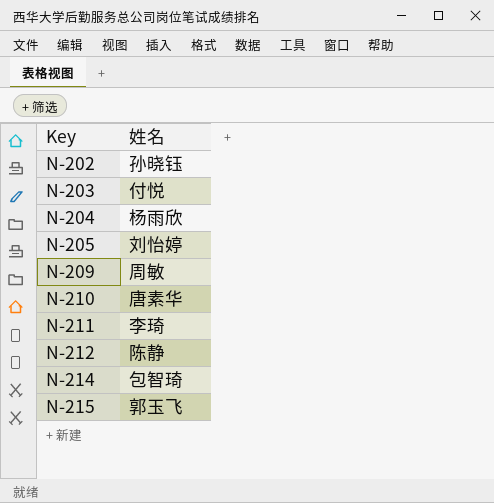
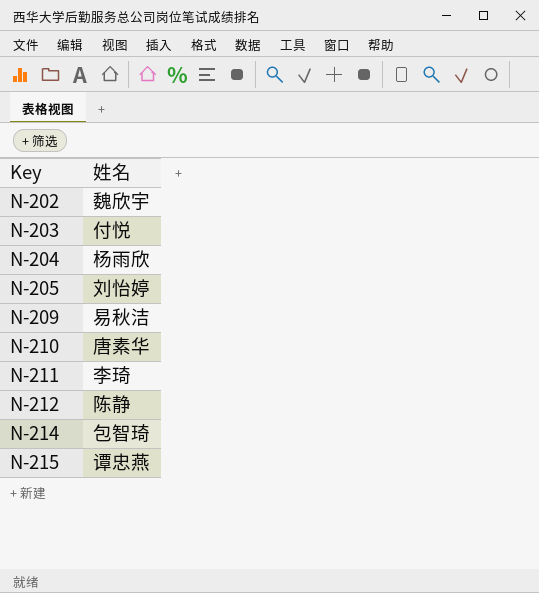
N-202 | 姓名: 孙晓钰 -> 魏欣宇
N-209 | 姓名: 周敏 -> 易秋洁
N-215 | 姓名: 郭玉飞 -> 谭忠燕

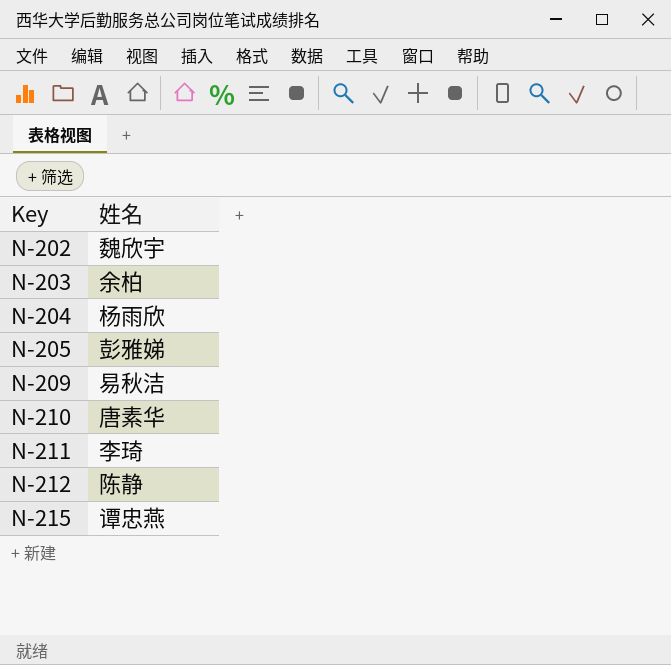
row N-214: 包智琦 -> none
N-203 | 姓名: 付悦 -> 余柏
N-205 | 姓名: 刘怡婷 -> 彭雅娣

